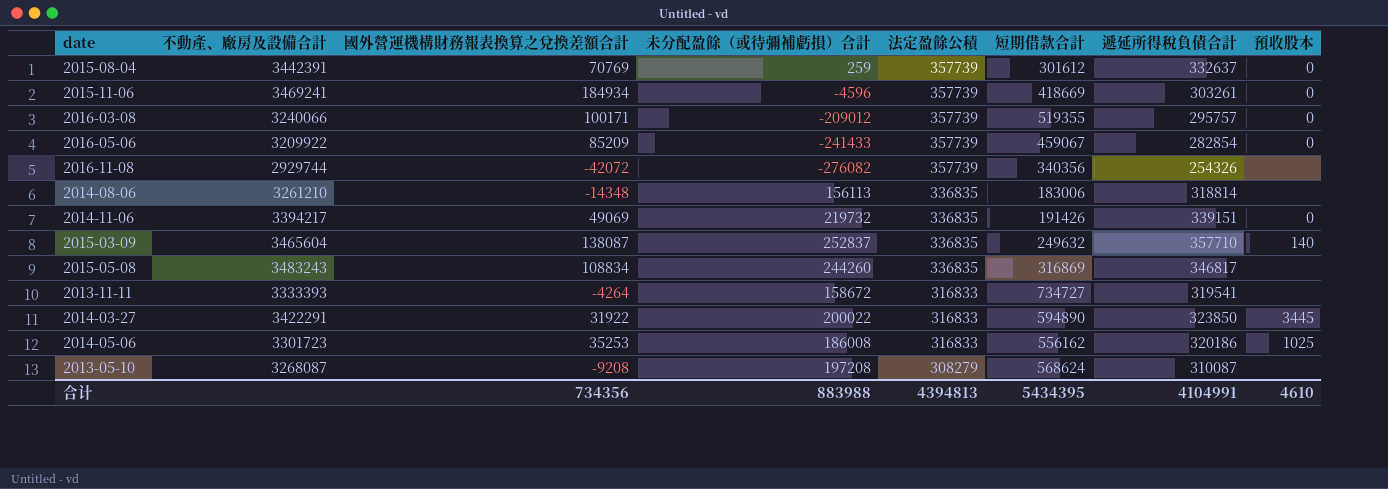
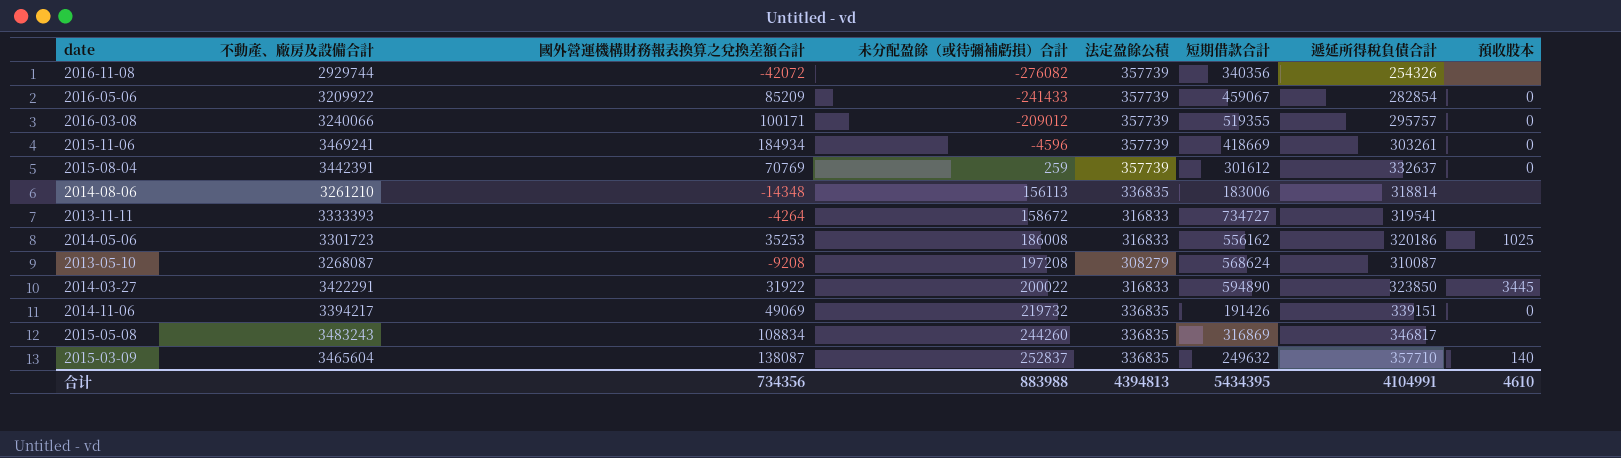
row order: 法定盈餘公積 descending -> 未分配盈餘（或待彌補虧損）合計 ascending

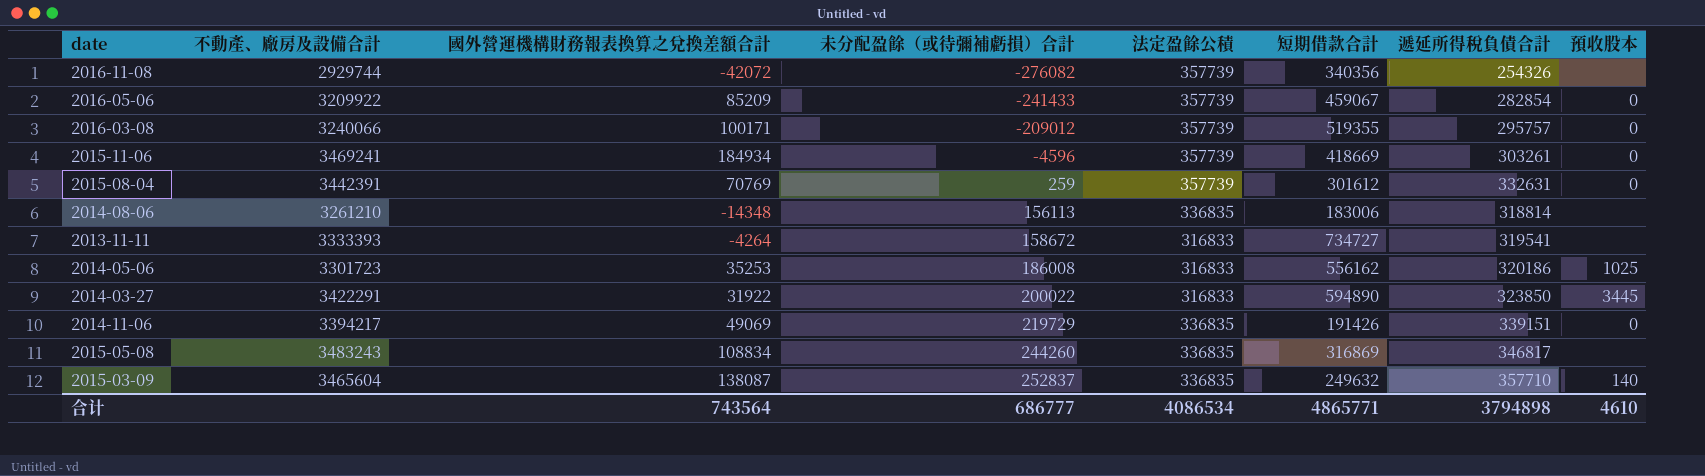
row 2013-05-10: 3268087 | -9208 | 197208 | 308279 | 568624 | 310087 | none -> none
2015-08-04 | 遞延所得稅負債合計: 332637 -> 332631
2014-11-06 | 未分配盈餘（或待彌補虧損）合計: 219732 -> 219729
合计 | 國外營運機構財務報表換算之兌換差額合計: 734356 -> 743564
合计 | 未分配盈餘（或待彌補虧損）合計: 883988 -> 686777
合计 | 法定盈餘公積: 4394813 -> 4086534
合计 | 短期借款合計: 5434395 -> 4865771
合计 | 遞延所得稅負債合計: 4104991 -> 3794898

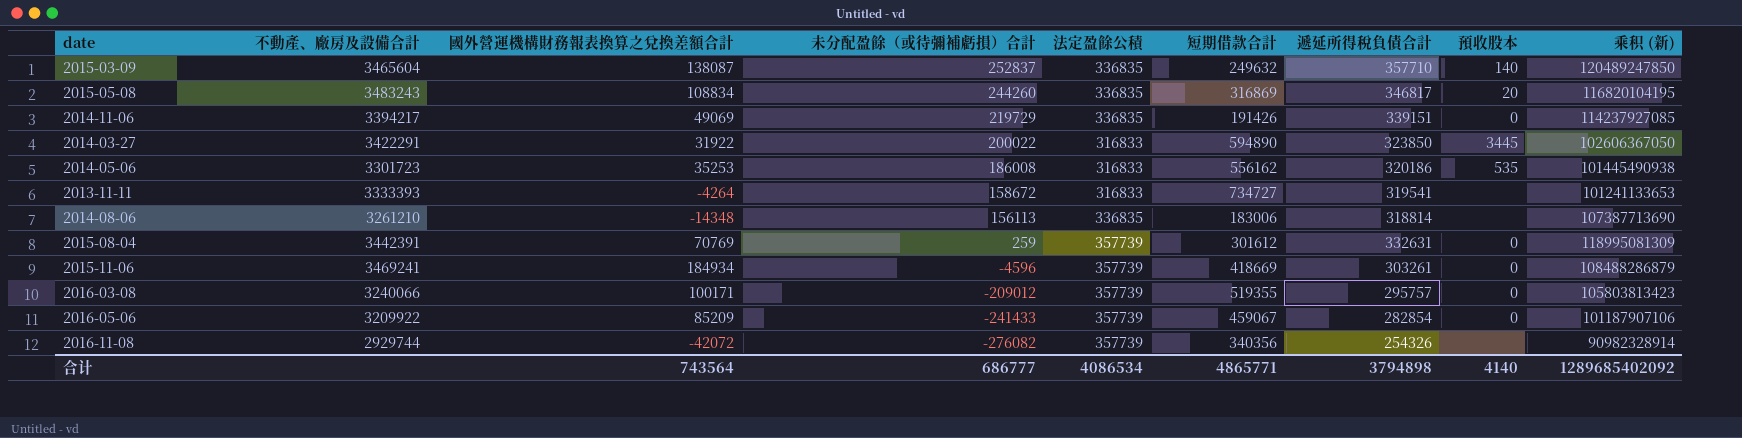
row order: 未分配盈餘（或待彌補虧損）合計 ascending -> 未分配盈餘（或待彌補虧損）合計 descending
column 乘积 (新) | formula: none -> [法定盈餘公積] * [遞延所得稅負債合計]
2015-05-08 | 預收股本: none -> 20
2014-05-06 | 預收股本: 1025 -> 535
合计 | 預收股本: 4610 -> 4140

